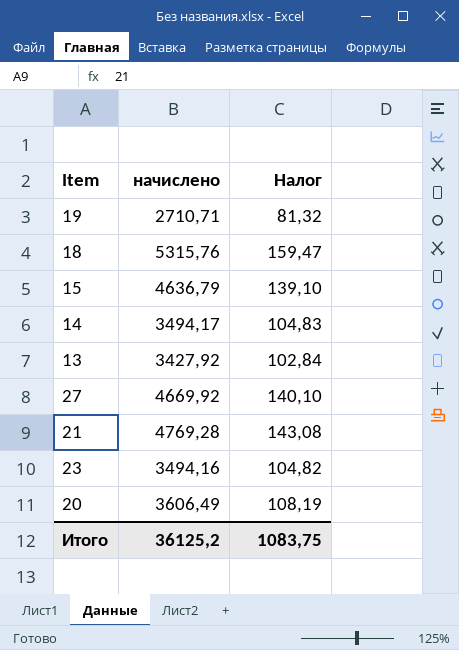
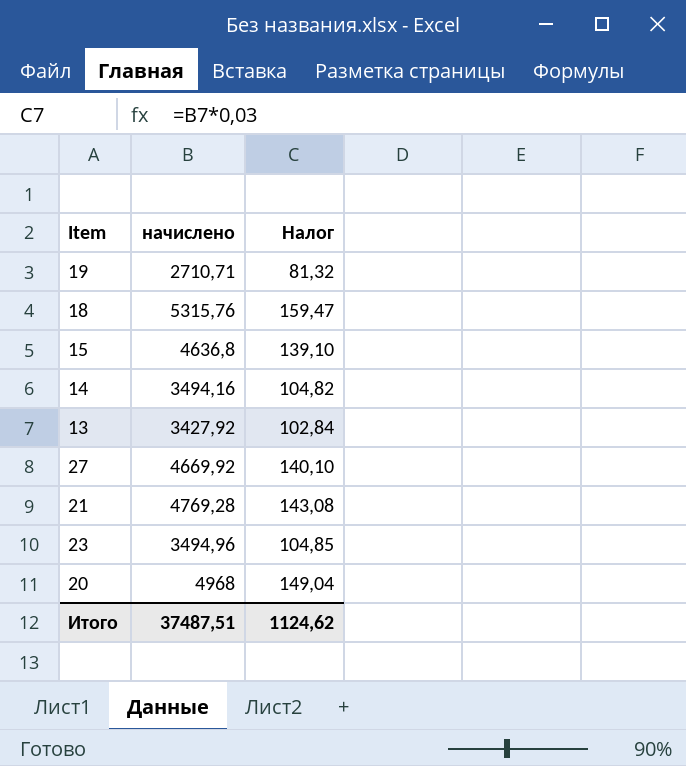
15 | начислено: 4636,79 -> 4636,8
14 | начислено: 3494,17 -> 3494,16
14 | Налог: 104,83 -> 104,82
23 | начислено: 3494,16 -> 3494,96
23 | Налог: 104,82 -> 104,85
20 | начислено: 3606,49 -> 4968
20 | Налог: 108,19 -> 149,04
Итого | начислено: 36125,2 -> 37487,51
Итого | Налог: 1083,75 -> 1124,62

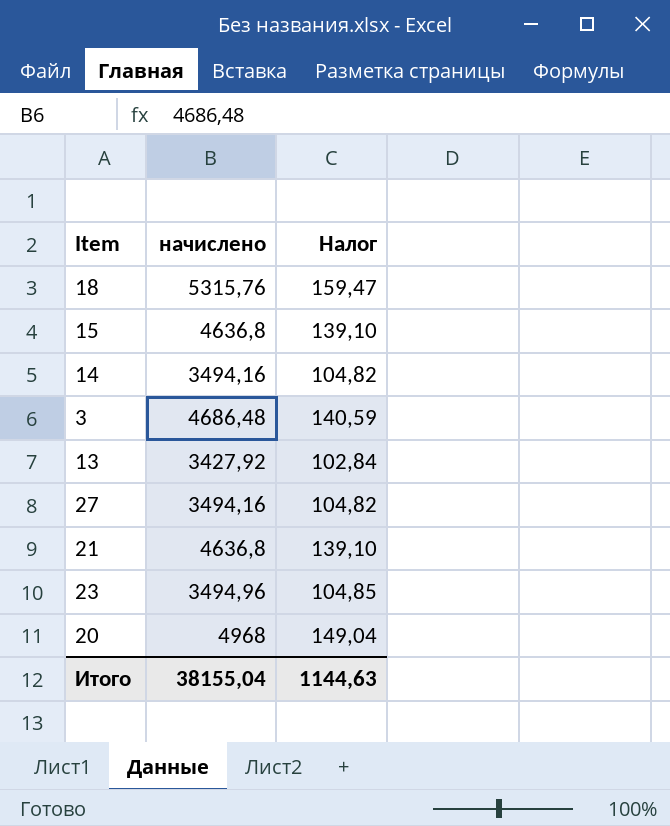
row 19: 2710,71 | 81,32 -> none
row 3: none -> 4686,48 | 140,59
27 | начислено: 4669,92 -> 3494,16
27 | Налог: 140,10 -> 104,82
21 | начислено: 4769,28 -> 4636,8
21 | Налог: 143,08 -> 139,10
Итого | начислено: 37487,51 -> 38155,04
Итого | Налог: 1124,62 -> 1144,63

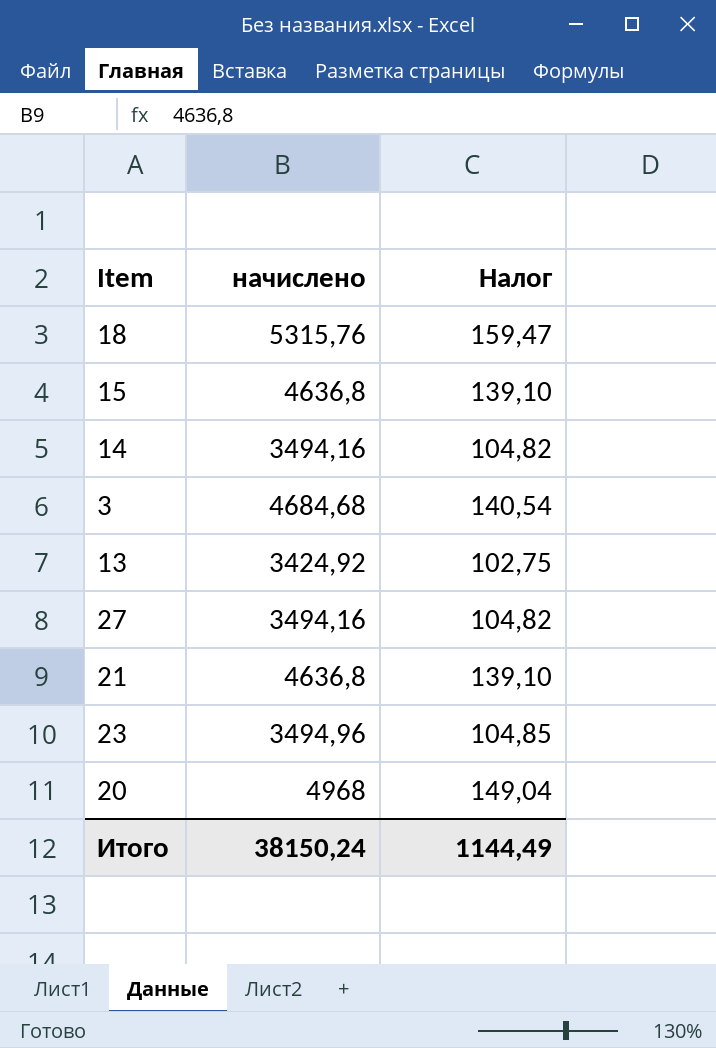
3 | начислено: 4686,48 -> 4684,68
3 | Налог: 140,59 -> 140,54
13 | начислено: 3427,92 -> 3424,92
13 | Налог: 102,84 -> 102,75
Итого | начислено: 38155,04 -> 38150,24
Итого | Налог: 1144,63 -> 1144,49

